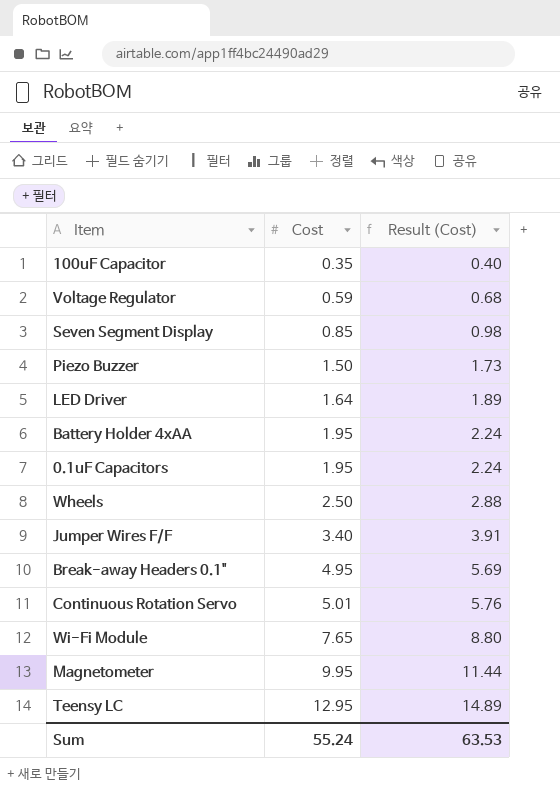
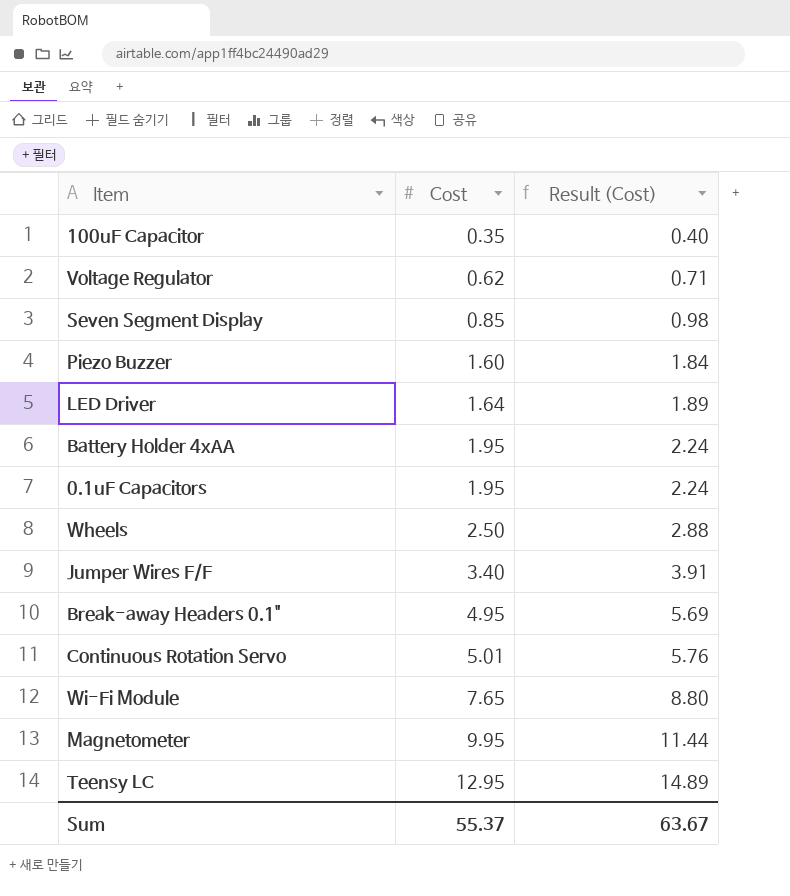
Voltage Regulator | Cost: 0.59 -> 0.62
Voltage Regulator | Result (Cost): 0.68 -> 0.71
Piezo Buzzer | Cost: 1.50 -> 1.60
Piezo Buzzer | Result (Cost): 1.73 -> 1.84
Sum | Cost: 55.24 -> 55.37
Sum | Result (Cost): 63.53 -> 63.67

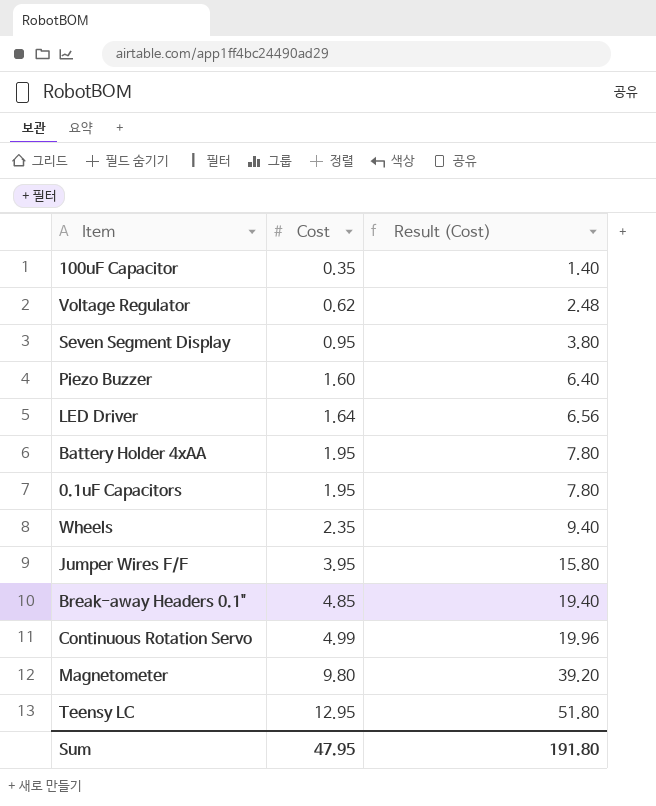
column Result (Cost) | formula: [Cost] * 1.15 -> [Cost] * 4
row Wi-Fi Module: 7.65 | 8.80 -> none
Seven Segment Display | Cost: 0.85 -> 0.95
Wheels | Cost: 2.50 -> 2.35
Jumper Wires F/F | Cost: 3.40 -> 3.95
Break-away Headers 0.1" | Cost: 4.95 -> 4.85
Continuous Rotation Servo | Cost: 5.01 -> 4.99
Magnetometer | Cost: 9.95 -> 9.80
Sum | Cost: 55.37 -> 47.95
Sum | Result (Cost): 63.67 -> 191.80

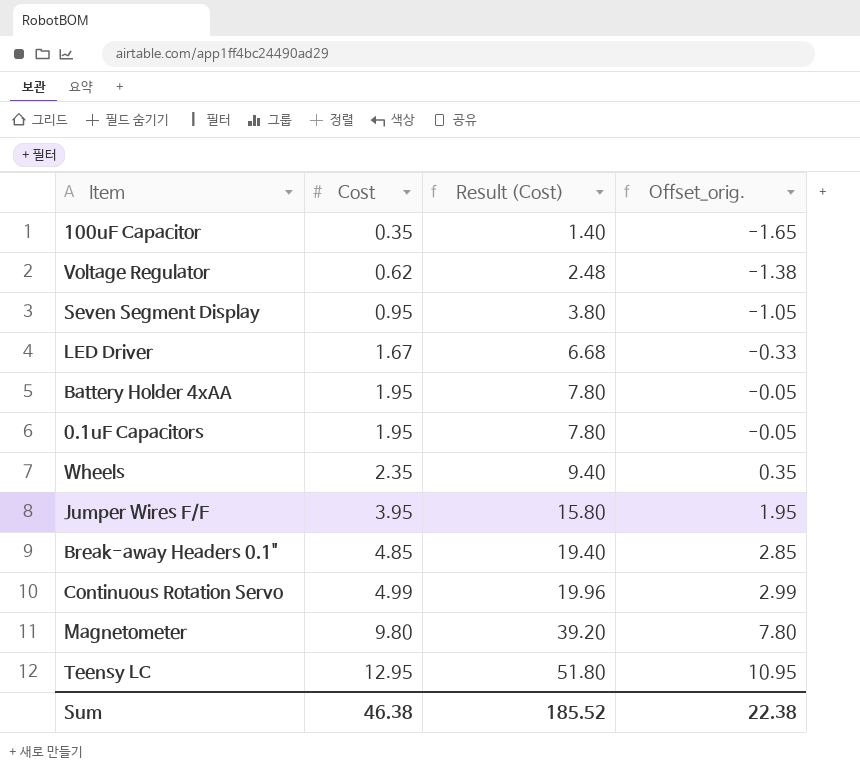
column Offset_orig. | formula: none -> [Cost] - 2
row Piezo Buzzer: 1.60 | 6.40 -> none
LED Driver | Cost: 1.64 -> 1.67
LED Driver | Result (Cost): 6.56 -> 6.68
Sum | Cost: 47.95 -> 46.38
Sum | Result (Cost): 191.80 -> 185.52

